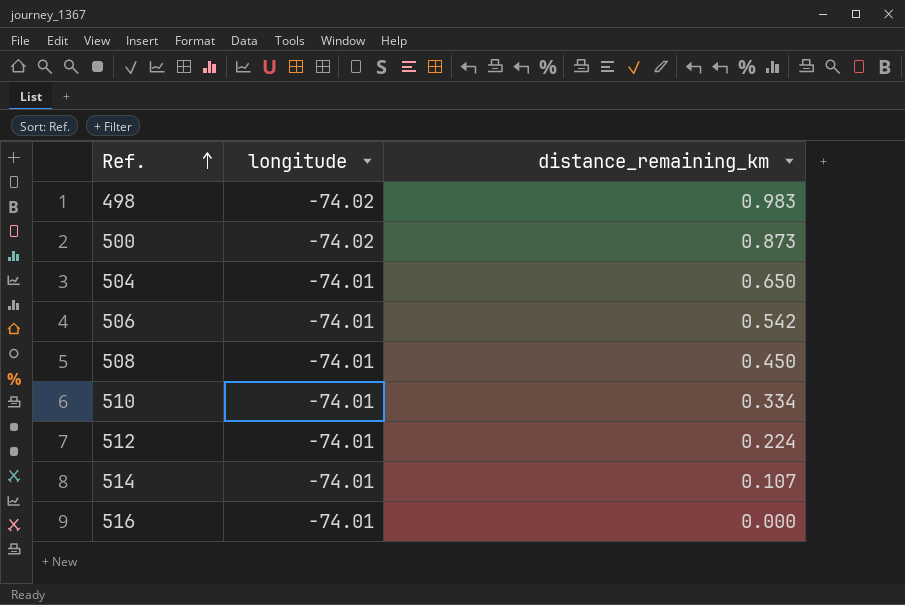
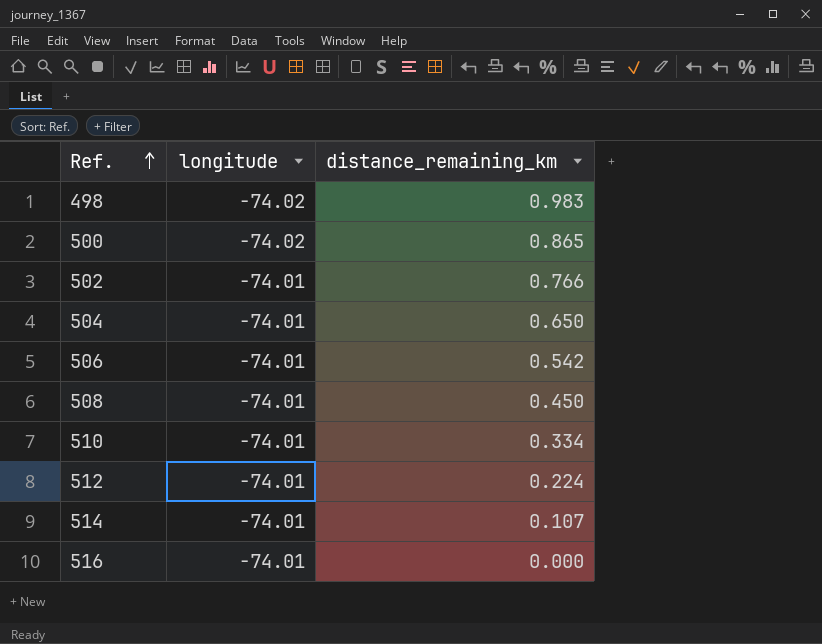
500 | distance_remaining_km: 0.873 -> 0.865
row 502: none -> -74.01 | 0.766

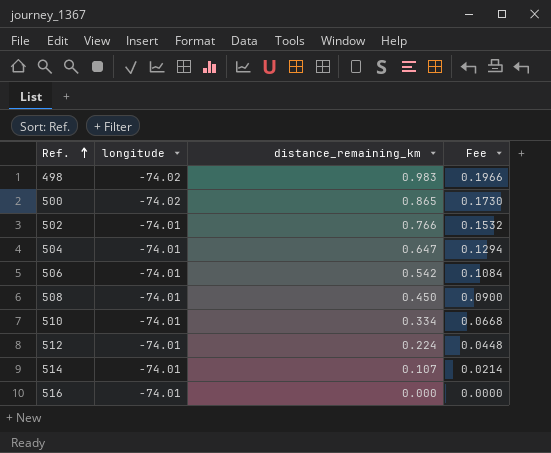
column Fee | formula: none -> [distance_remaining_km] * 0.2
504 | distance_remaining_km: 0.650 -> 0.647

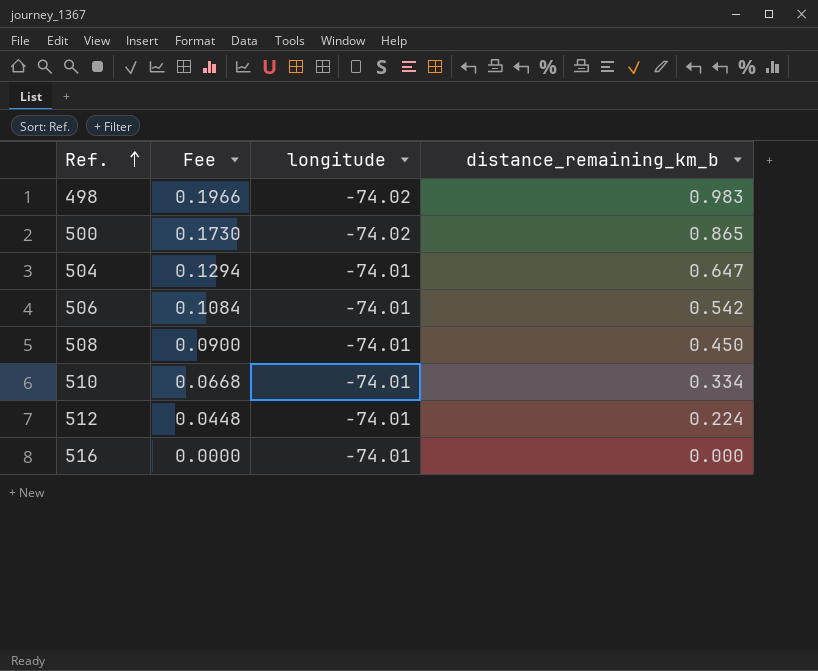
column Fee | position: 4 -> 2
column name: distance_remaining_km -> distance_remaining_km_b
row 502: -74.01 | 0.766 | 0.1532 -> none
row 514: -74.01 | 0.107 | 0.0214 -> none

